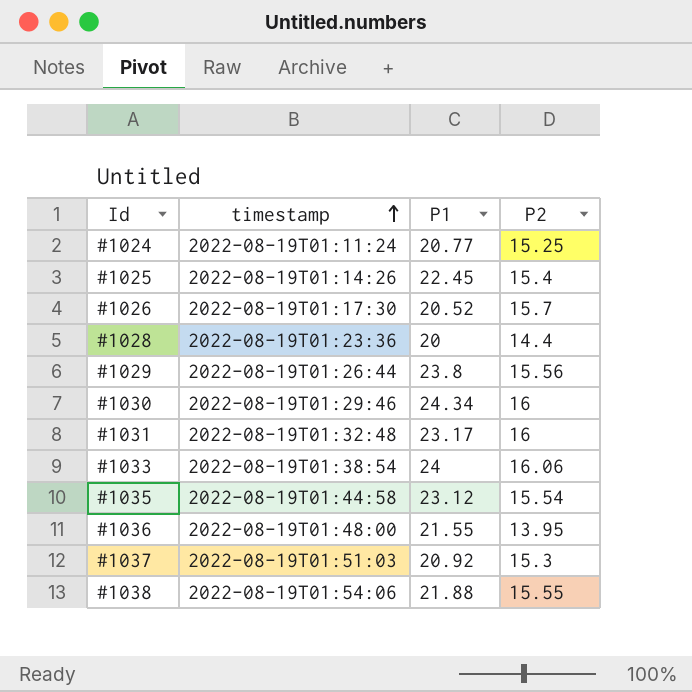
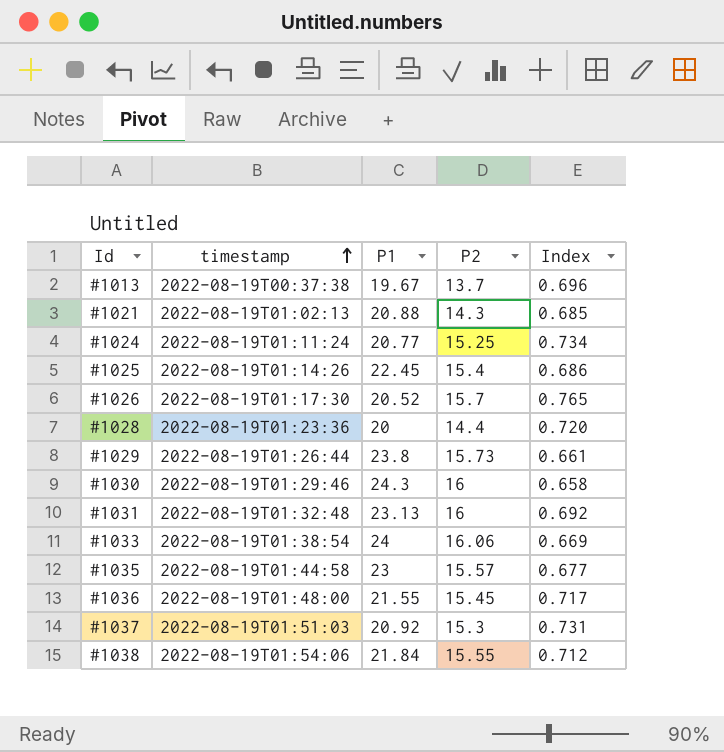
column Index | formula: none -> [P2] / [P1]
row #1013: none -> 2022-08-19T00:37:38 | 19.67 | 13.7 | 0.696
row #1021: none -> 2022-08-19T01:02:13 | 20.88 | 14.3 | 0.685
#1029 | P2: 15.56 -> 15.73
#1030 | P1: 24.34 -> 24.3
#1031 | P1: 23.17 -> 23.13
#1035 | P1: 23.12 -> 23
#1035 | P2: 15.54 -> 15.57
#1036 | P2: 13.95 -> 15.45
#1038 | P1: 21.88 -> 21.84

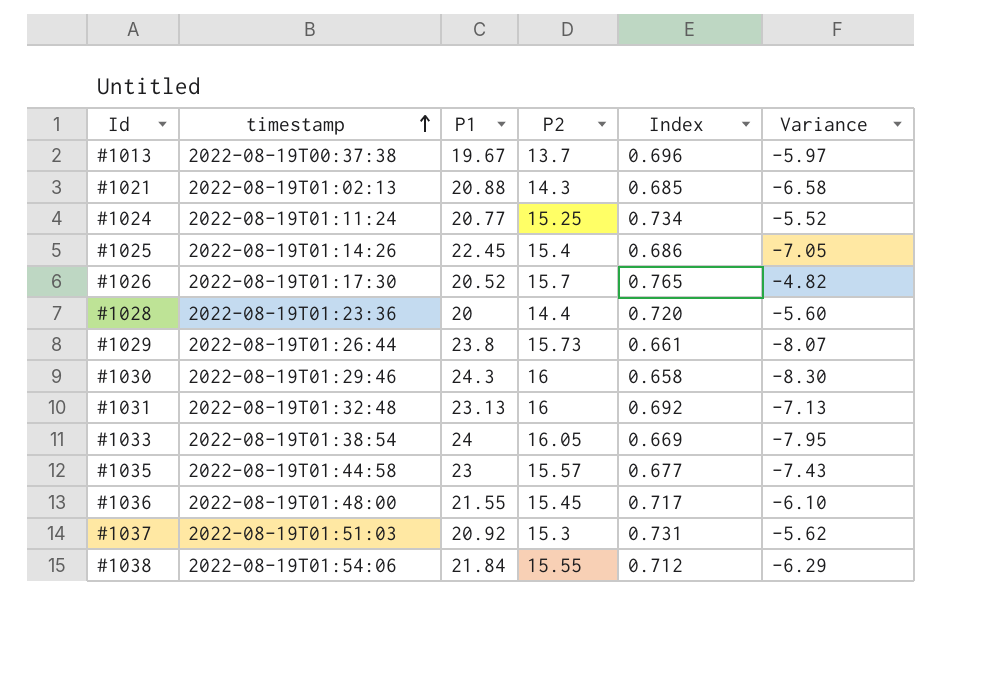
column Variance | formula: none -> [P2] - [P1]
#1033 | P2: 16.06 -> 16.05

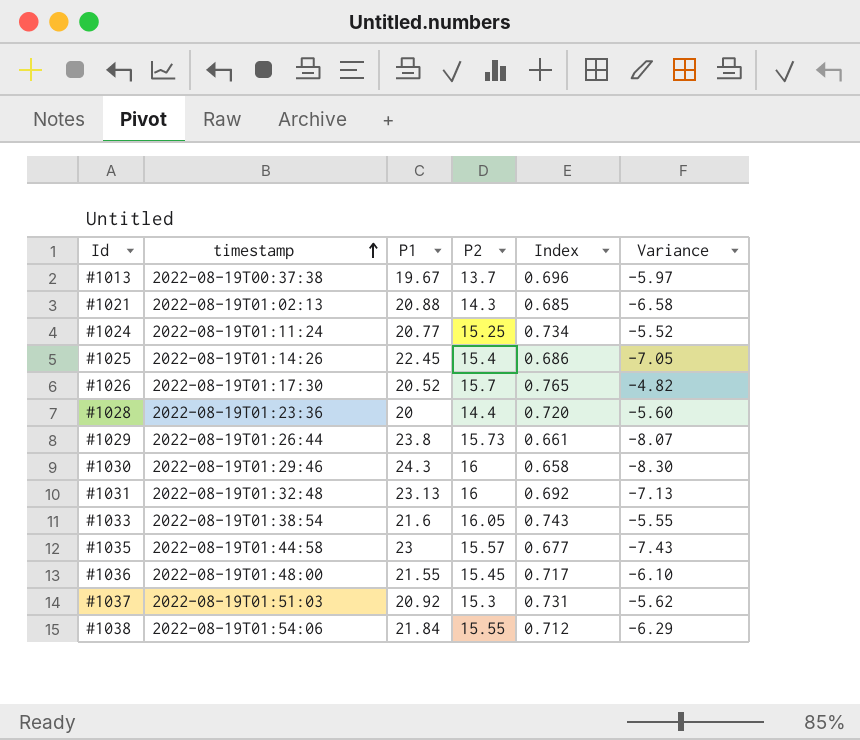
#1033 | P1: 24 -> 21.6
#1033 | Index: 0.669 -> 0.743
#1033 | Variance: -7.95 -> -5.55

